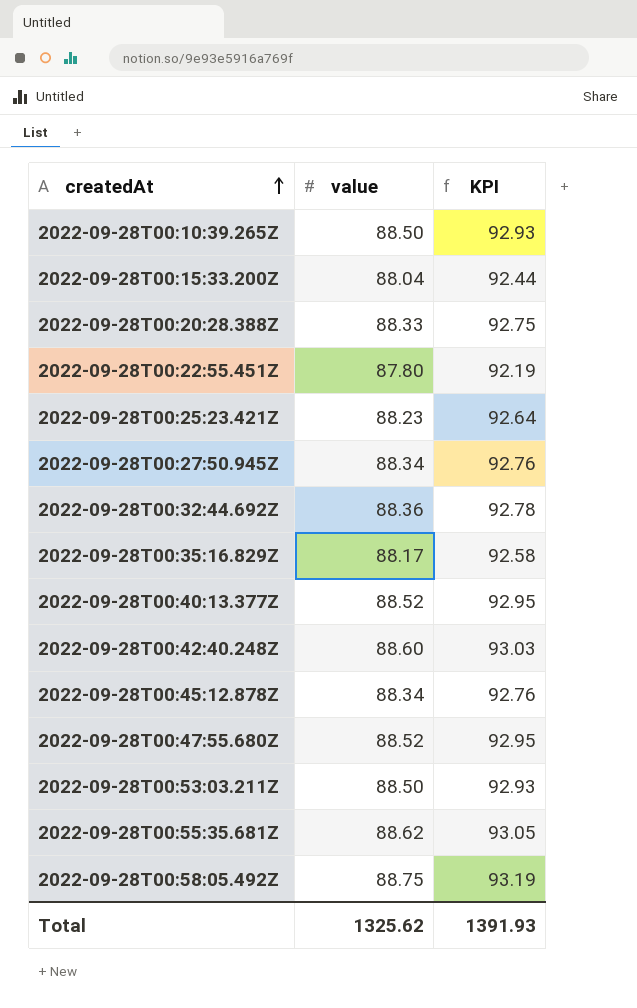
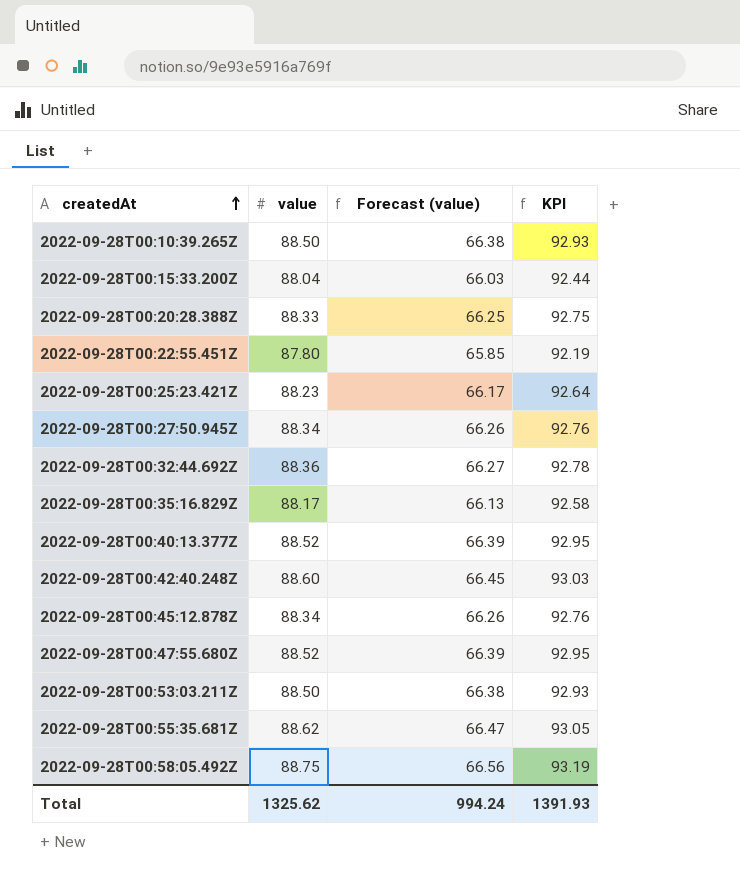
column Forecast (value) | formula: none -> [value] * 0.75

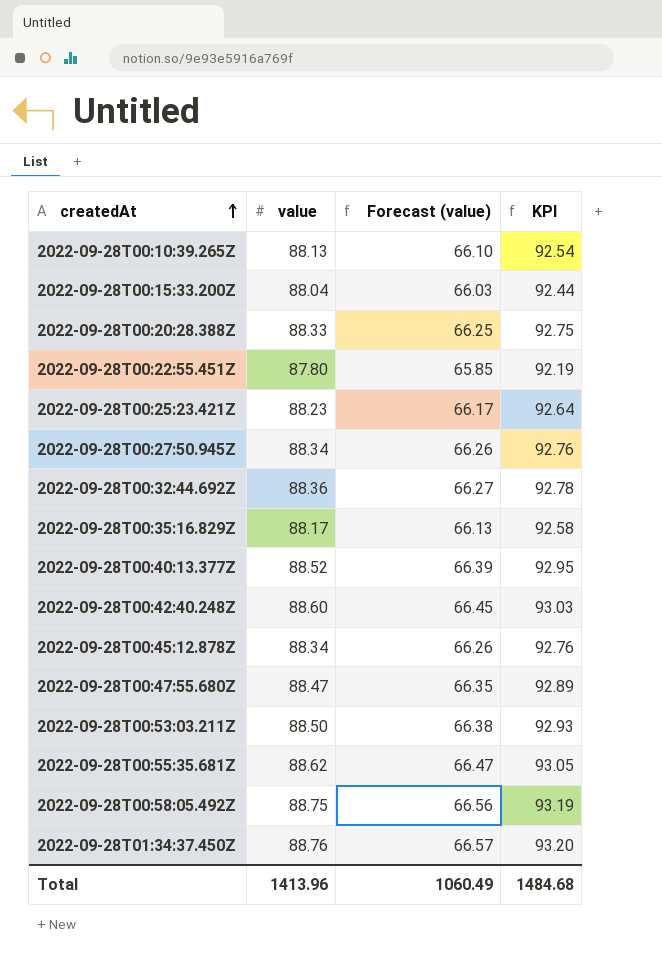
2022-09-28T00:10:39.265Z | value: 88.50 -> 88.13
2022-09-28T00:10:39.265Z | Forecast (value): 66.38 -> 66.10
2022-09-28T00:10:39.265Z | KPI: 92.93 -> 92.54
2022-09-28T00:47:55.680Z | value: 88.52 -> 88.47
2022-09-28T00:47:55.680Z | Forecast (value): 66.39 -> 66.35
2022-09-28T00:47:55.680Z | KPI: 92.95 -> 92.89
row 2022-09-28T01:34:37.450Z: none -> 88.76 | 66.57 | 93.20
Total | value: 1325.62 -> 1413.96
Total | Forecast (value): 994.24 -> 1060.49
Total | KPI: 1391.93 -> 1484.68

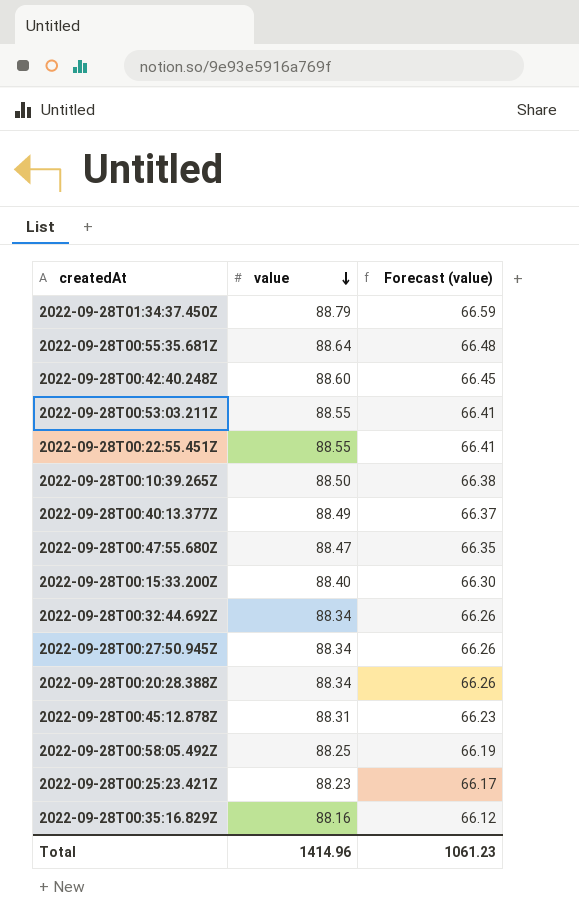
row order: createdAt ascending -> value descending
column KPI | formula: [value] * 1.05 -> none
2022-09-28T01:34:37.450Z | value: 88.76 -> 88.79
2022-09-28T01:34:37.450Z | Forecast (value): 66.57 -> 66.59
2022-09-28T00:55:35.681Z | value: 88.62 -> 88.64
2022-09-28T00:55:35.681Z | Forecast (value): 66.47 -> 66.48
2022-09-28T00:53:03.211Z | value: 88.50 -> 88.55
2022-09-28T00:53:03.211Z | Forecast (value): 66.38 -> 66.41
2022-09-28T00:22:55.451Z | value: 87.80 -> 88.55
2022-09-28T00:22:55.451Z | Forecast (value): 65.85 -> 66.41
2022-09-28T00:10:39.265Z | value: 88.13 -> 88.50
2022-09-28T00:10:39.265Z | Forecast (value): 66.10 -> 66.38
2022-09-28T00:40:13.377Z | value: 88.52 -> 88.49
2022-09-28T00:40:13.377Z | Forecast (value): 66.39 -> 66.37
2022-09-28T00:15:33.200Z | value: 88.04 -> 88.40
2022-09-28T00:15:33.200Z | Forecast (value): 66.03 -> 66.30
2022-09-28T00:32:44.692Z | value: 88.36 -> 88.34
2022-09-28T00:32:44.692Z | Forecast (value): 66.27 -> 66.26
2022-09-28T00:20:28.388Z | value: 88.33 -> 88.34
2022-09-28T00:20:28.388Z | Forecast (value): 66.25 -> 66.26
2022-09-28T00:45:12.878Z | value: 88.34 -> 88.31
2022-09-28T00:45:12.878Z | Forecast (value): 66.26 -> 66.23
2022-09-28T00:58:05.492Z | value: 88.75 -> 88.25
2022-09-28T00:58:05.492Z | Forecast (value): 66.56 -> 66.19
2022-09-28T00:35:16.829Z | value: 88.17 -> 88.16
2022-09-28T00:35:16.829Z | Forecast (value): 66.13 -> 66.12
Total | value: 1413.96 -> 1414.96
Total | Forecast (value): 1060.49 -> 1061.23

